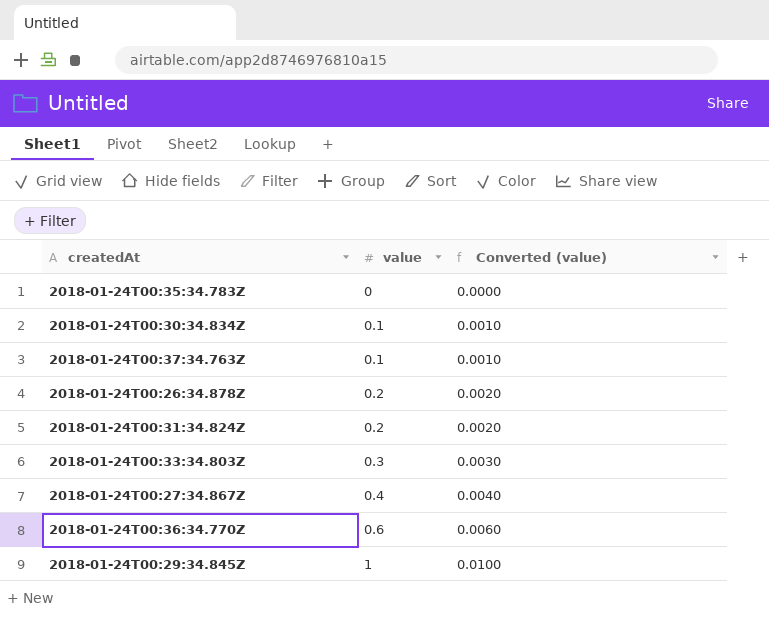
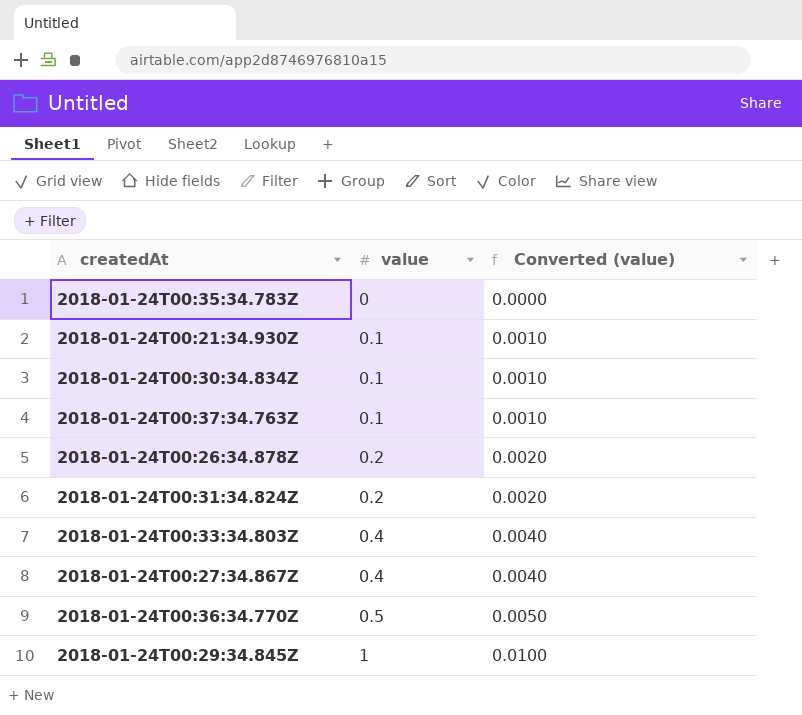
row 2018-01-24T00:21:34.930Z: none -> 0.1 | 0.0010
2018-01-24T00:33:34.803Z | value: 0.3 -> 0.4
2018-01-24T00:33:34.803Z | Converted (value): 0.0030 -> 0.0040
2018-01-24T00:36:34.770Z | value: 0.6 -> 0.5
2018-01-24T00:36:34.770Z | Converted (value): 0.0060 -> 0.0050

